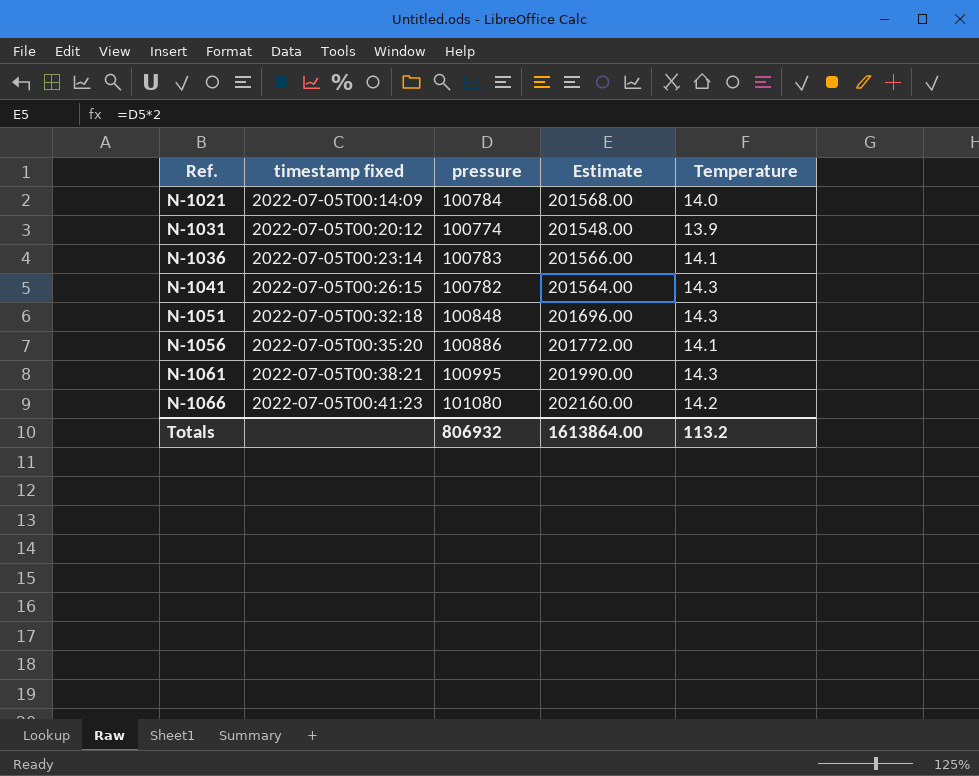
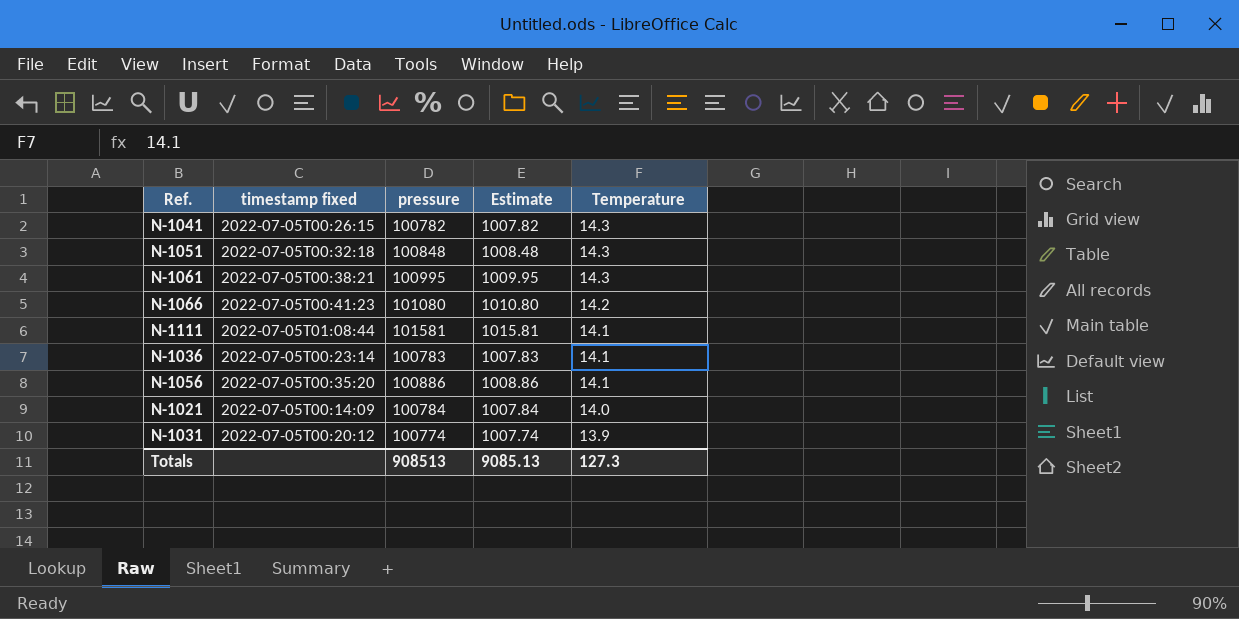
row order: Ref. ascending -> Temperature descending
column Estimate | formula: [pressure] * 2 -> [pressure] * 0.01
row N-1111: none -> 2022-07-05T01:08:44 | 101581 | 1015.81 | 14.1
Totals | pressure: 806932 -> 908513
Totals | Estimate: 1613864.00 -> 9085.13
Totals | Temperature: 113.2 -> 127.3

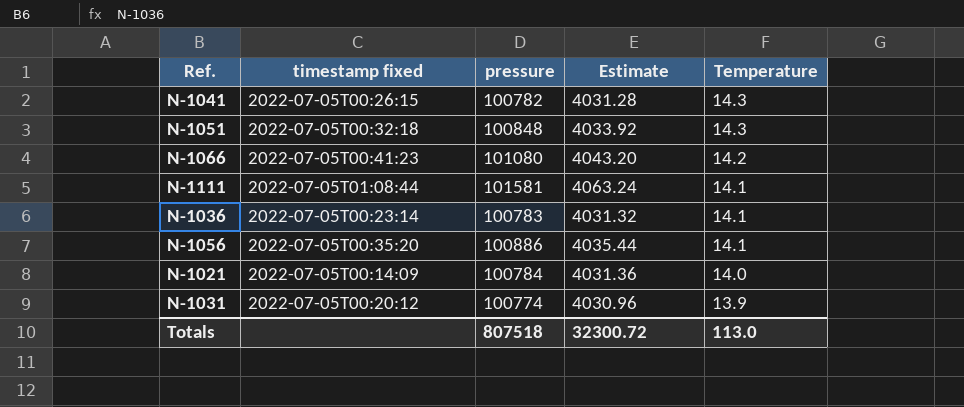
column Estimate | formula: [pressure] * 0.01 -> [pressure] * 0.04
row N-1061: 2022-07-05T00:38:21 | 100995 | 1009.95 | 14.3 -> none
Totals | pressure: 908513 -> 807518
Totals | Estimate: 9085.13 -> 32300.72
Totals | Temperature: 127.3 -> 113.0

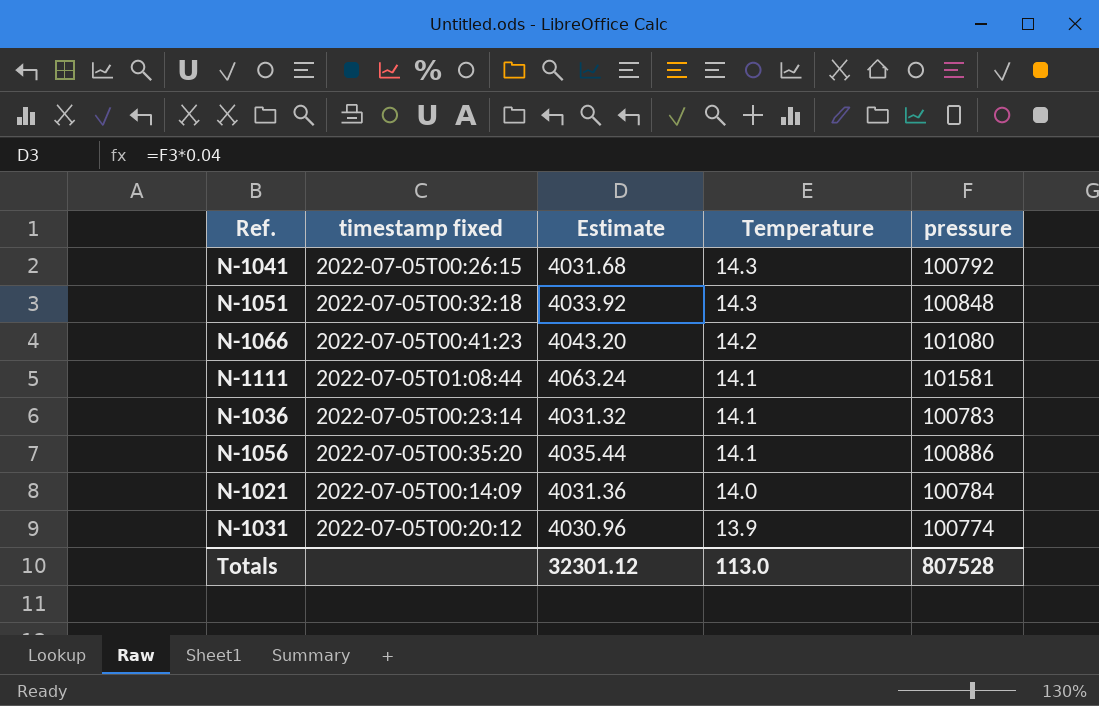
column pressure | position: 3 -> 5
N-1041 | Estimate: 4031.28 -> 4031.68
N-1041 | pressure: 100782 -> 100792
Totals | Estimate: 32300.72 -> 32301.12
Totals | pressure: 807518 -> 807528

